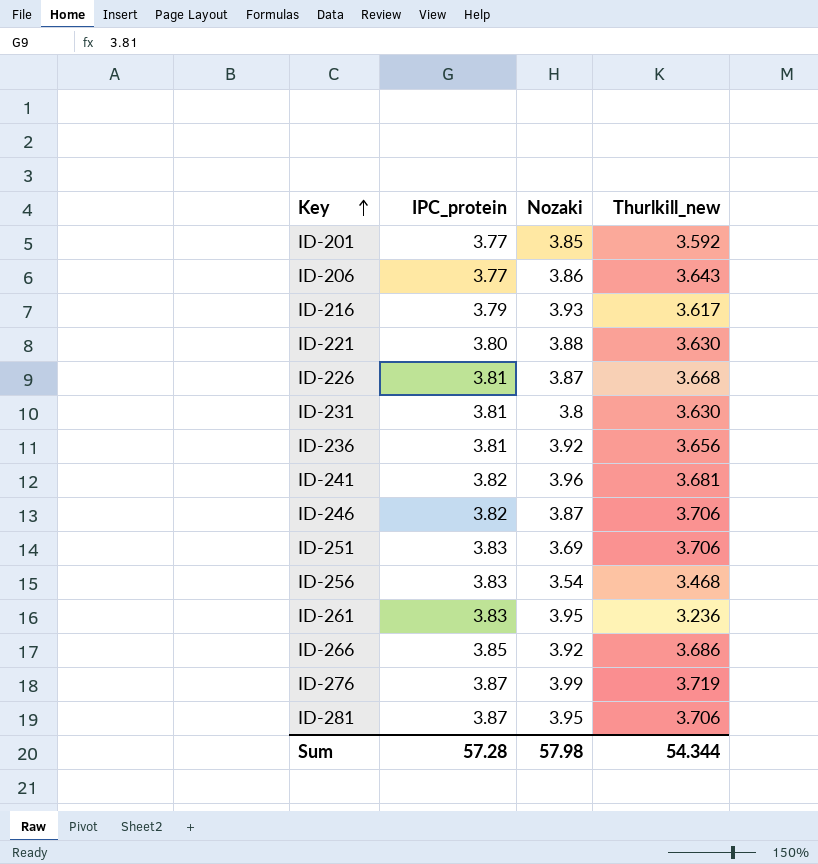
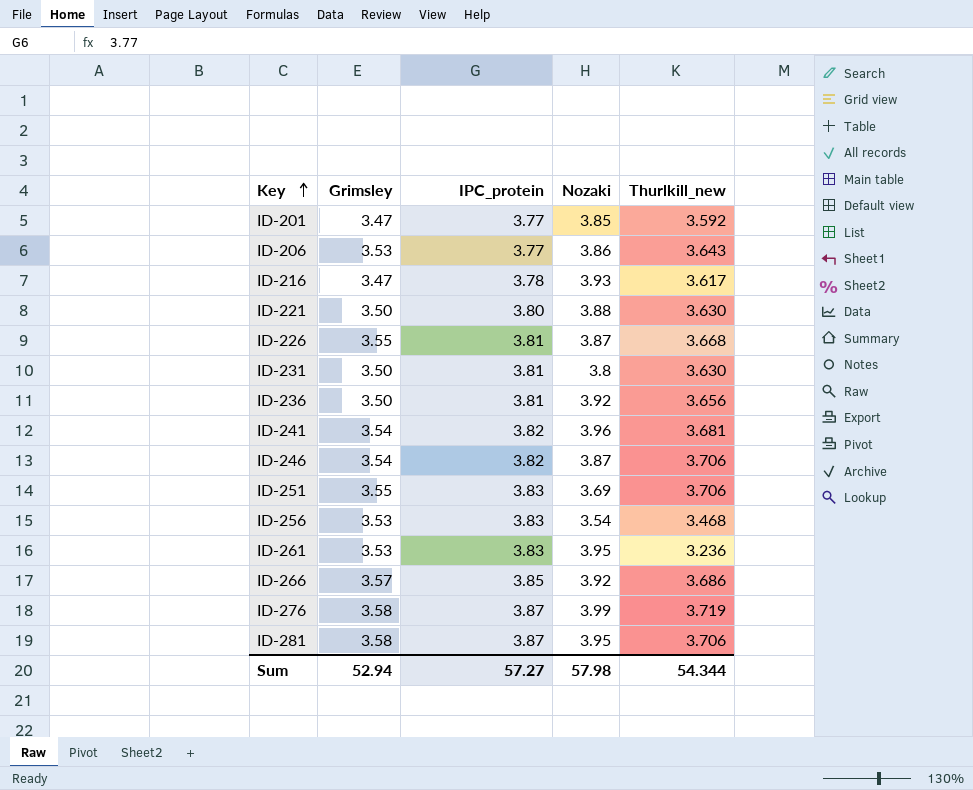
column Grimsley | position: none -> 2
ID-216 | IPC_protein: 3.79 -> 3.78
Sum | IPC_protein: 57.28 -> 57.27

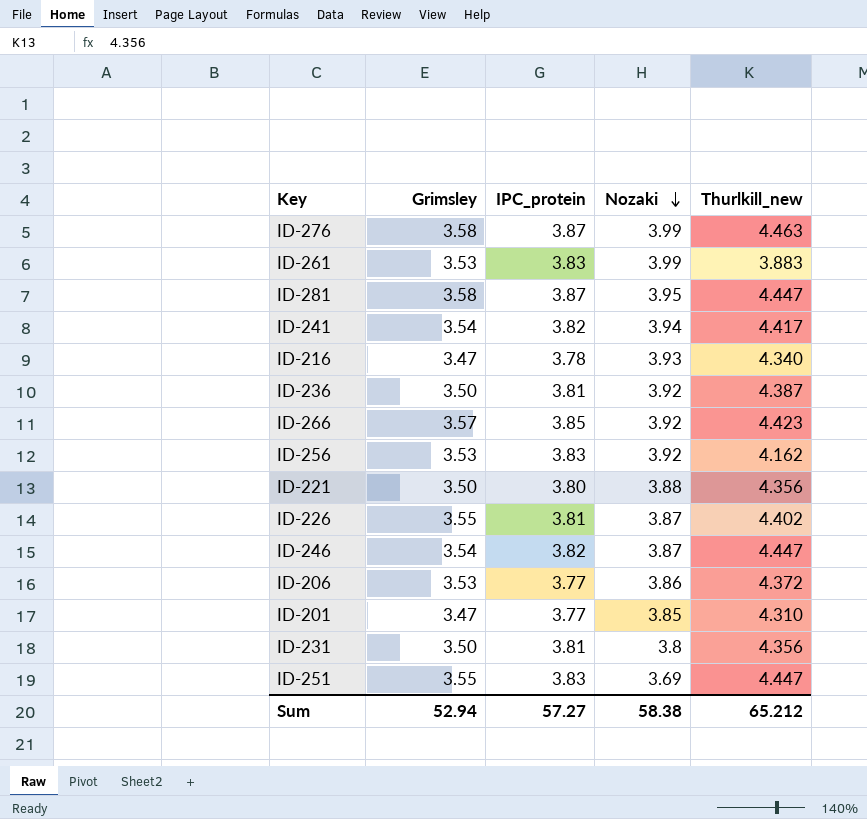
row order: Key ascending -> Nozaki descending
ID-276 | Thurlkill_new: 3.719 -> 4.463
ID-261 | Nozaki: 3.95 -> 3.99
ID-261 | Thurlkill_new: 3.236 -> 3.883
ID-281 | Thurlkill_new: 3.706 -> 4.447
ID-241 | Nozaki: 3.96 -> 3.94
ID-241 | Thurlkill_new: 3.681 -> 4.417
ID-216 | Thurlkill_new: 3.617 -> 4.340
ID-236 | Thurlkill_new: 3.656 -> 4.387
ID-266 | Thurlkill_new: 3.686 -> 4.423
ID-256 | Nozaki: 3.54 -> 3.92
ID-256 | Thurlkill_new: 3.468 -> 4.162
ID-221 | Thurlkill_new: 3.630 -> 4.356
ID-226 | Thurlkill_new: 3.668 -> 4.402
ID-246 | Thurlkill_new: 3.706 -> 4.447
ID-206 | Thurlkill_new: 3.643 -> 4.372
ID-201 | Thurlkill_new: 3.592 -> 4.310
ID-231 | Thurlkill_new: 3.630 -> 4.356
ID-251 | Thurlkill_new: 3.706 -> 4.447
Sum | Nozaki: 57.98 -> 58.38
Sum | Thurlkill_new: 54.344 -> 65.212

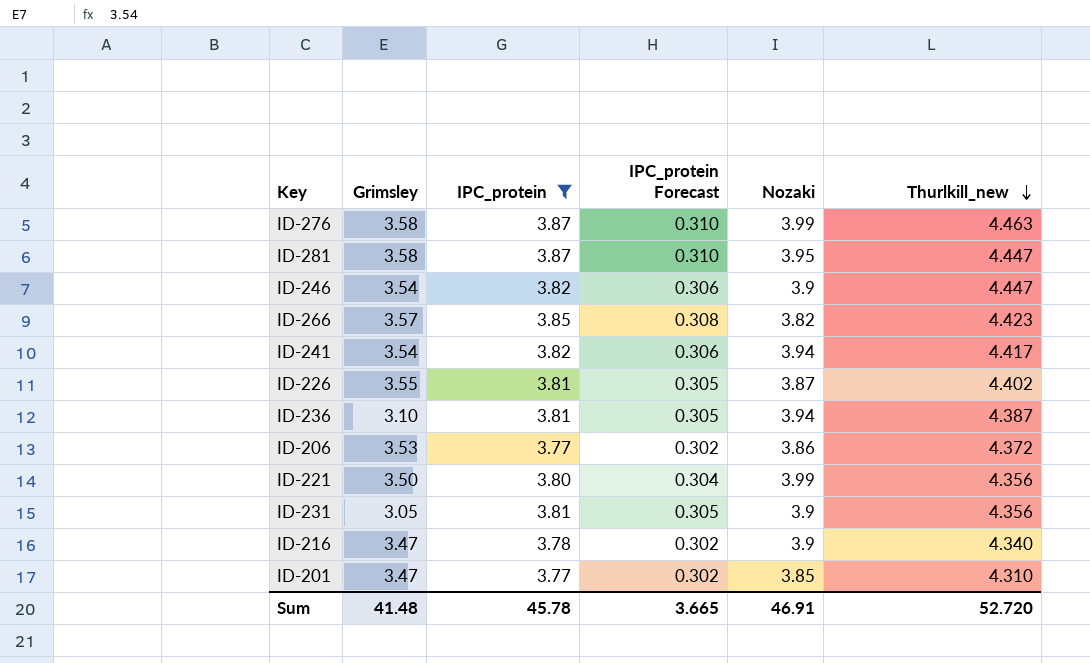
filter: none -> IPC_protein != 3.83
row order: Nozaki descending -> Thurlkill_new descending
column IPC_protein Forecast | formula: none -> [IPC_protein] * 0.08
ID-246 | Nozaki: 3.87 -> 3.9
ID-266 | Nozaki: 3.92 -> 3.82
ID-236 | Grimsley: 3.50 -> 3.10
ID-236 | Nozaki: 3.92 -> 3.94
ID-221 | Nozaki: 3.88 -> 3.99
ID-231 | Grimsley: 3.50 -> 3.05
ID-231 | Nozaki: 3.8 -> 3.9
ID-216 | Nozaki: 3.93 -> 3.9
Sum | Grimsley: 52.94 -> 41.48
Sum | IPC_protein: 57.27 -> 45.78
Sum | Nozaki: 58.38 -> 46.91
Sum | Thurlkill_new: 65.212 -> 52.720

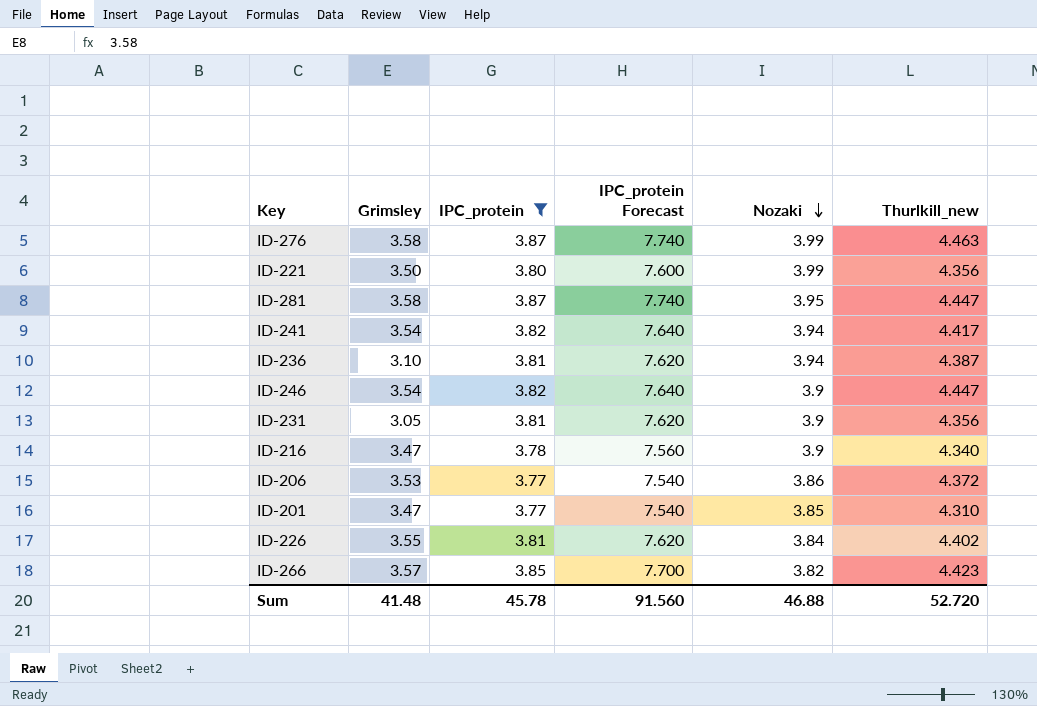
row order: Thurlkill_new descending -> Nozaki descending
column IPC_protein Forecast | formula: [IPC_protein] * 0.08 -> [IPC_protein] * 2
ID-226 | Nozaki: 3.87 -> 3.84
Sum | IPC_protein Forecast: 3.665 -> 91.560
Sum | Nozaki: 46.91 -> 46.88

